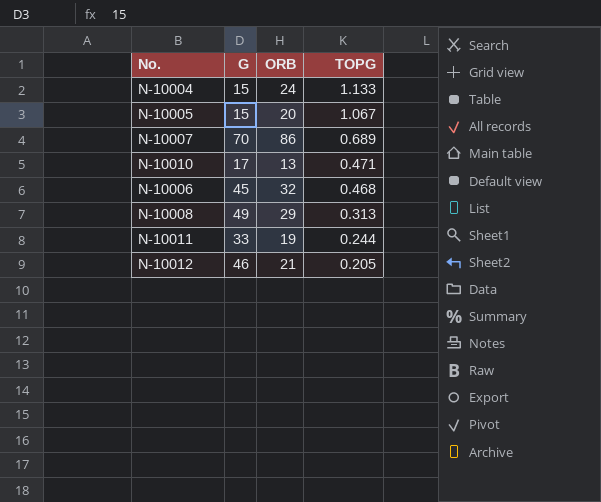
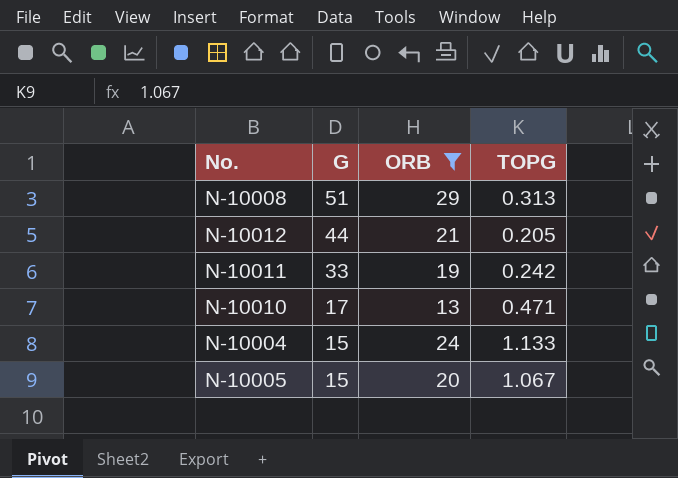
filter: none -> ORB <= 29
row order: TOPG descending -> G descending
N-10008 | G: 49 -> 51
N-10012 | G: 46 -> 44
N-10011 | TOPG: 0.244 -> 0.242

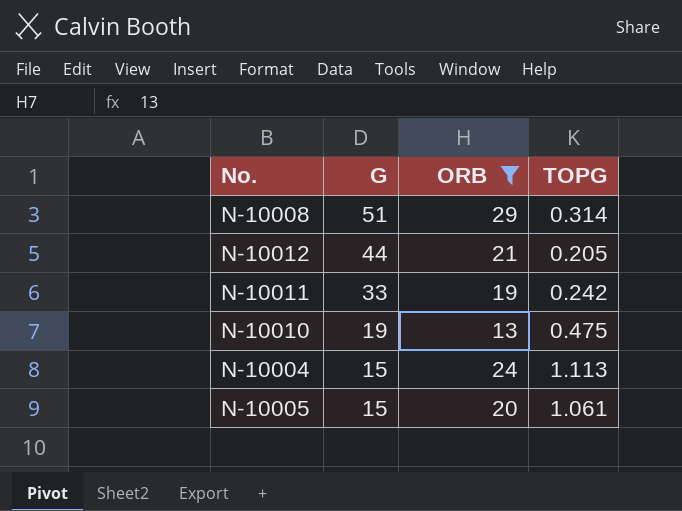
N-10008 | TOPG: 0.313 -> 0.314
N-10010 | G: 17 -> 19
N-10010 | TOPG: 0.471 -> 0.475
N-10004 | TOPG: 1.133 -> 1.113
N-10005 | TOPG: 1.067 -> 1.061

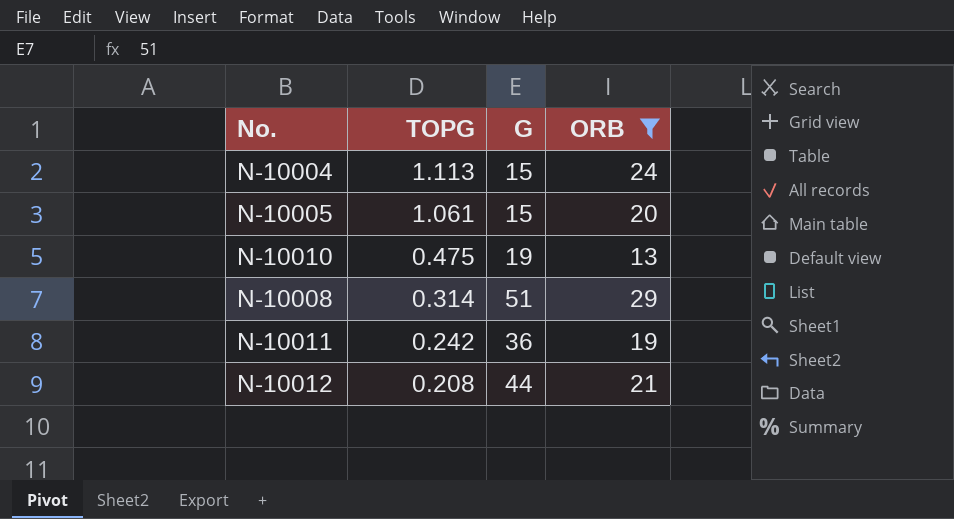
row order: G descending -> TOPG descending
column TOPG | position: 4 -> 2
N-10011 | G: 33 -> 36
N-10012 | TOPG: 0.205 -> 0.208

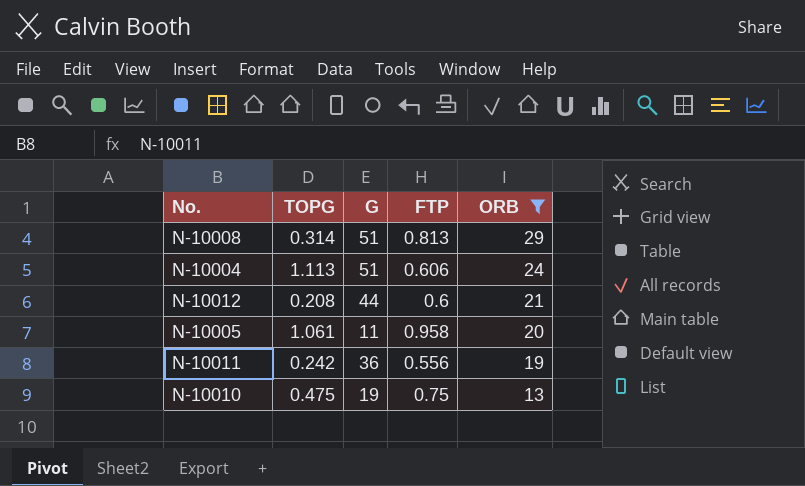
row order: TOPG descending -> ORB descending
column FTP | position: none -> 4
N-10004 | G: 15 -> 51
N-10005 | G: 15 -> 11

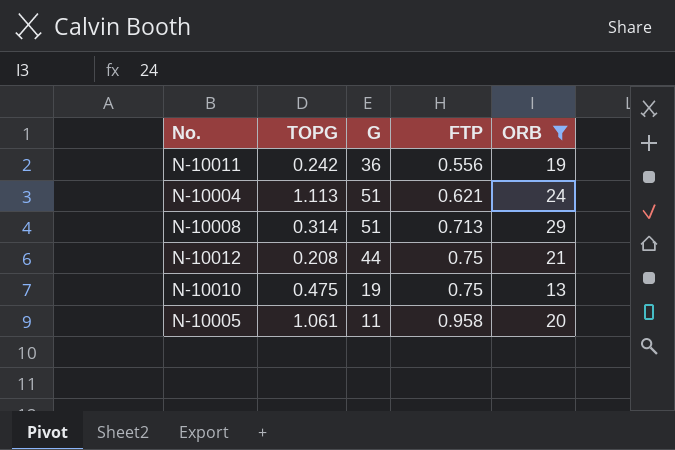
row order: ORB descending -> FTP ascending
N-10004 | FTP: 0.606 -> 0.621
N-10008 | FTP: 0.813 -> 0.713
N-10012 | FTP: 0.6 -> 0.75

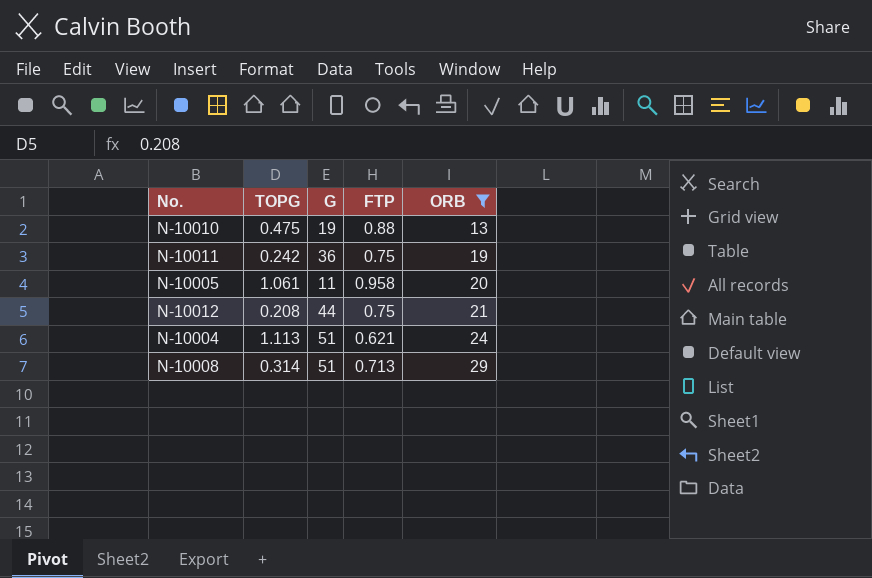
row order: FTP ascending -> ORB ascending
N-10010 | FTP: 0.75 -> 0.88
N-10011 | FTP: 0.556 -> 0.75

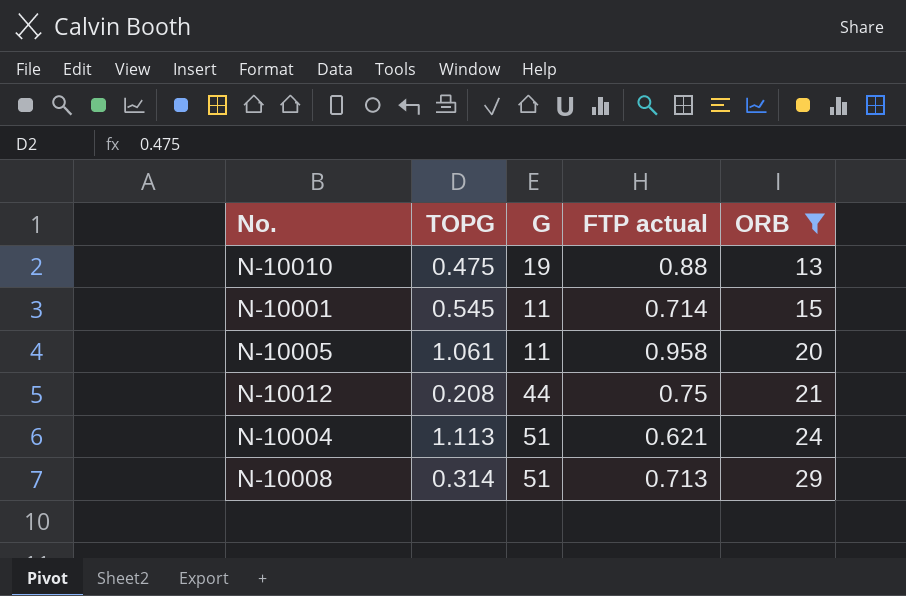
column name: FTP -> FTP actual
row N-10011: 0.242 | 36 | 0.75 | 19 -> none
row N-10001: none -> 0.545 | 11 | 0.714 | 15

